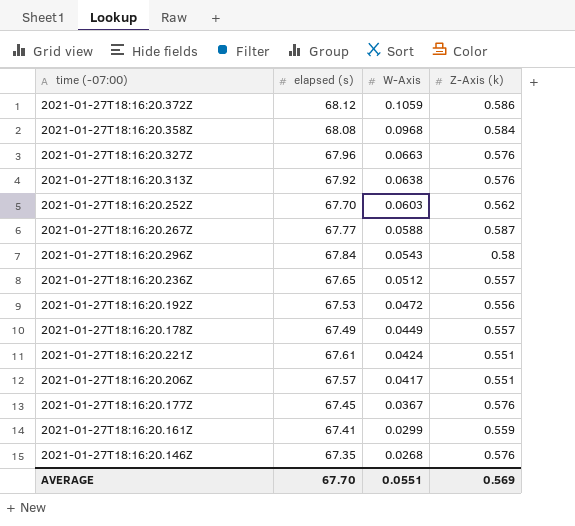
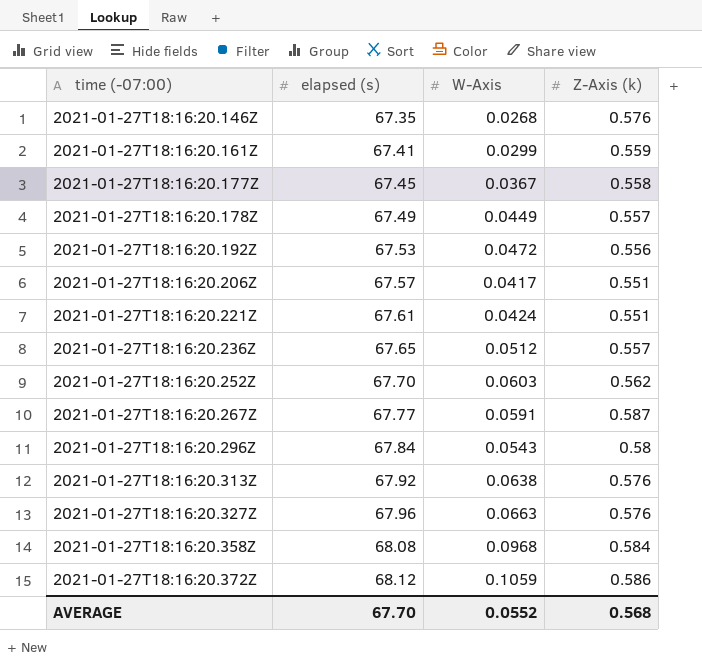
row order: W-Axis descending -> time (-07:00) ascending
2021-01-27T18:16:20.177Z | Z-Axis (k): 0.576 -> 0.558
2021-01-27T18:16:20.267Z | W-Axis: 0.0588 -> 0.0591
AVERAGE | W-Axis: 0.0551 -> 0.0552
AVERAGE | Z-Axis (k): 0.569 -> 0.568

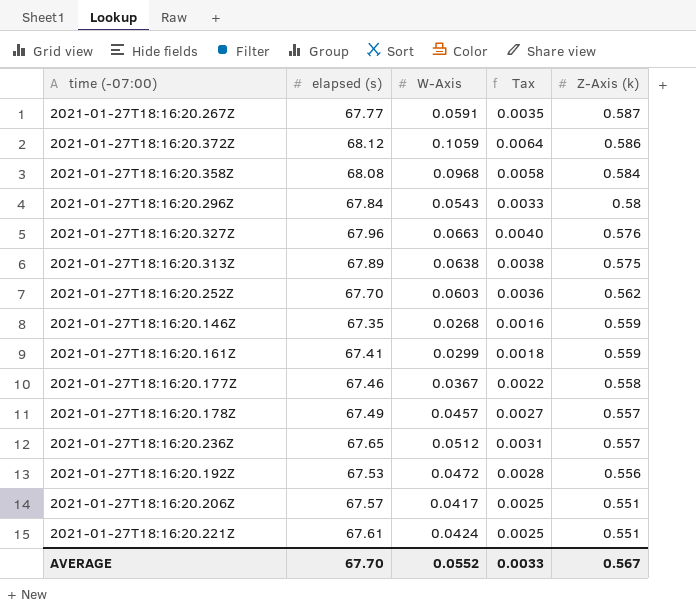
row order: time (-07:00) ascending -> Z-Axis (k) descending
column Tax | formula: none -> [W-Axis] * 0.06
2021-01-27T18:16:20.313Z | elapsed (s): 67.92 -> 67.89
2021-01-27T18:16:20.313Z | Z-Axis (k): 0.576 -> 0.575
2021-01-27T18:16:20.146Z | Z-Axis (k): 0.576 -> 0.559
2021-01-27T18:16:20.177Z | elapsed (s): 67.45 -> 67.46
2021-01-27T18:16:20.178Z | W-Axis: 0.0449 -> 0.0457
AVERAGE | Z-Axis (k): 0.568 -> 0.567

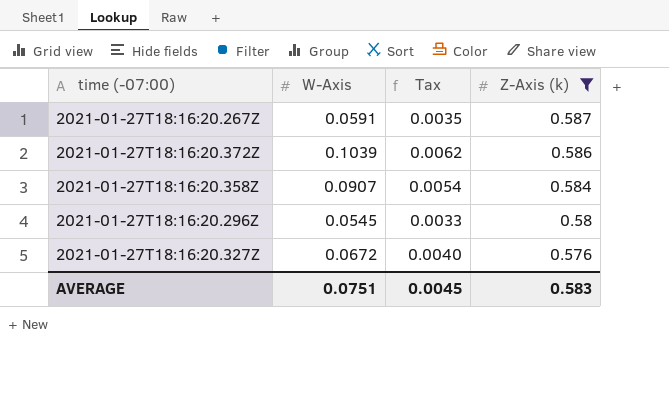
filter: none -> Z-Axis (k) >= 0.576
column elapsed (s) | position: 2 -> none
2021-01-27T18:16:20.372Z | W-Axis: 0.1059 -> 0.1039
2021-01-27T18:16:20.372Z | Tax: 0.0064 -> 0.0062
2021-01-27T18:16:20.358Z | W-Axis: 0.0968 -> 0.0907
2021-01-27T18:16:20.358Z | Tax: 0.0058 -> 0.0054
2021-01-27T18:16:20.296Z | W-Axis: 0.0543 -> 0.0545
2021-01-27T18:16:20.327Z | W-Axis: 0.0663 -> 0.0672
AVERAGE | W-Axis: 0.0552 -> 0.0751
AVERAGE | Tax: 0.0033 -> 0.0045
AVERAGE | Z-Axis (k): 0.567 -> 0.583

